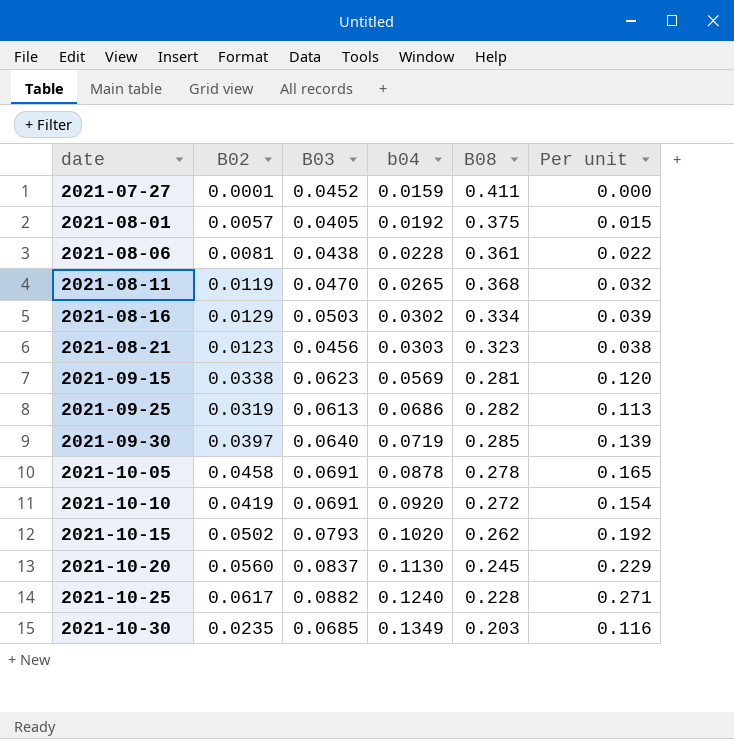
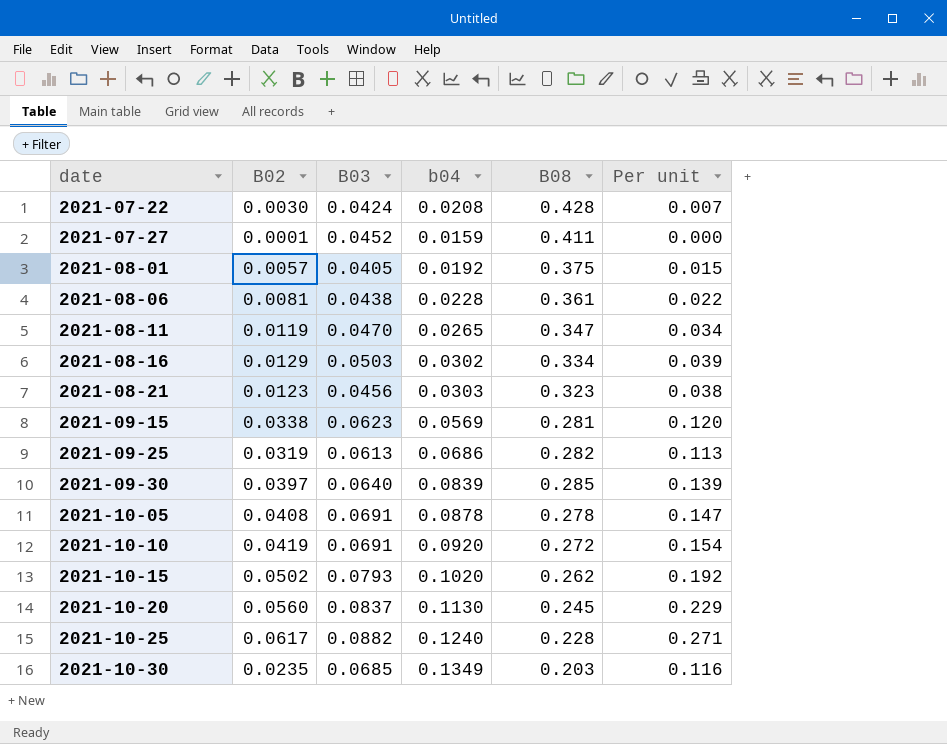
row 2021-07-22: none -> 0.0030 | 0.0424 | 0.0208 | 0.428 | 0.007
2021-08-11 | B08: 0.368 -> 0.347
2021-08-11 | Per unit: 0.032 -> 0.034
2021-09-30 | b04: 0.0719 -> 0.0839
2021-10-05 | B02: 0.0458 -> 0.0408
2021-10-05 | Per unit: 0.165 -> 0.147

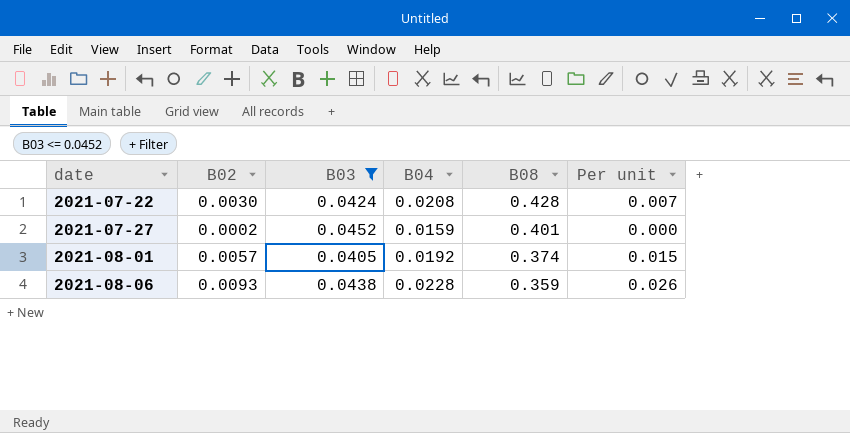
filter: none -> B03 <= 0.0452
column name: b04 -> B04
2021-07-27 | B02: 0.0001 -> 0.0002
2021-07-27 | B08: 0.411 -> 0.401
2021-08-01 | B08: 0.375 -> 0.374
2021-08-06 | B02: 0.0081 -> 0.0093
2021-08-06 | B08: 0.361 -> 0.359
2021-08-06 | Per unit: 0.022 -> 0.026

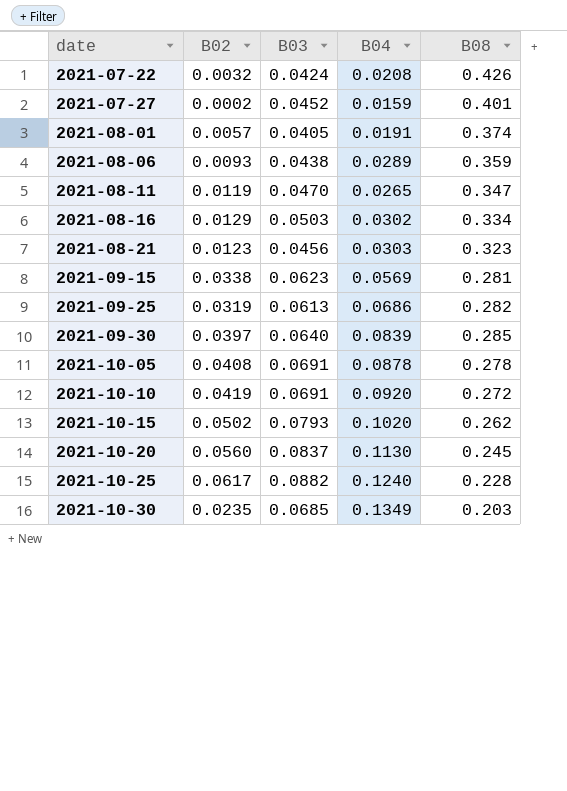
filter: B03 <= 0.0452 -> none
column Per unit | formula: [B02] / [B08] -> none
2021-07-22 | B02: 0.0030 -> 0.0032
2021-07-22 | B08: 0.428 -> 0.426
2021-08-01 | B04: 0.0192 -> 0.0191
2021-08-06 | B04: 0.0228 -> 0.0289

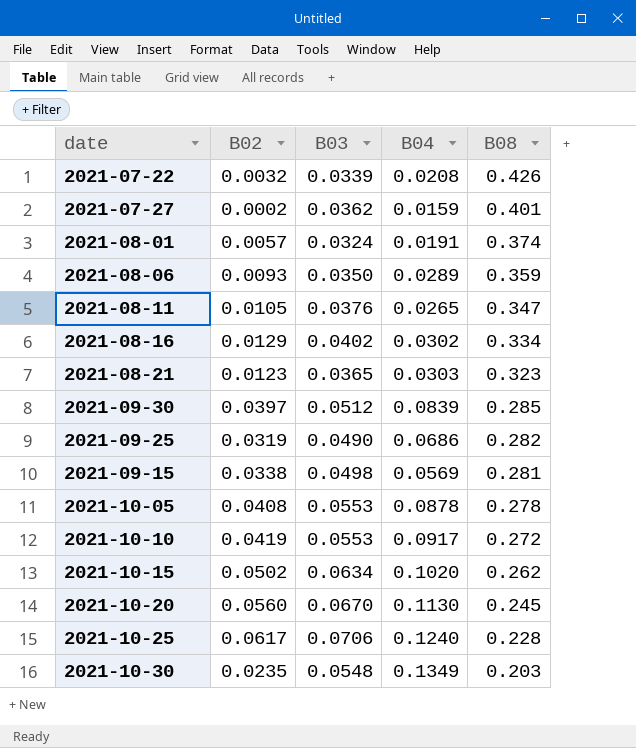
row order: date ascending -> B08 descending
2021-07-22 | B03: 0.0424 -> 0.0339
2021-07-27 | B03: 0.0452 -> 0.0362
2021-08-01 | B03: 0.0405 -> 0.0324
2021-08-06 | B03: 0.0438 -> 0.0350
2021-08-11 | B02: 0.0119 -> 0.0105
2021-08-11 | B03: 0.0470 -> 0.0376
2021-08-16 | B03: 0.0503 -> 0.0402
2021-08-21 | B03: 0.0456 -> 0.0365
2021-09-30 | B03: 0.0640 -> 0.0512
2021-09-25 | B03: 0.0613 -> 0.0490
2021-09-15 | B03: 0.0623 -> 0.0498
2021-10-05 | B03: 0.0691 -> 0.0553
2021-10-10 | B03: 0.0691 -> 0.0553
2021-10-10 | B04: 0.0920 -> 0.0917
2021-10-15 | B03: 0.0793 -> 0.0634
2021-10-20 | B03: 0.0837 -> 0.0670
2021-10-25 | B03: 0.0882 -> 0.0706
2021-10-30 | B03: 0.0685 -> 0.0548

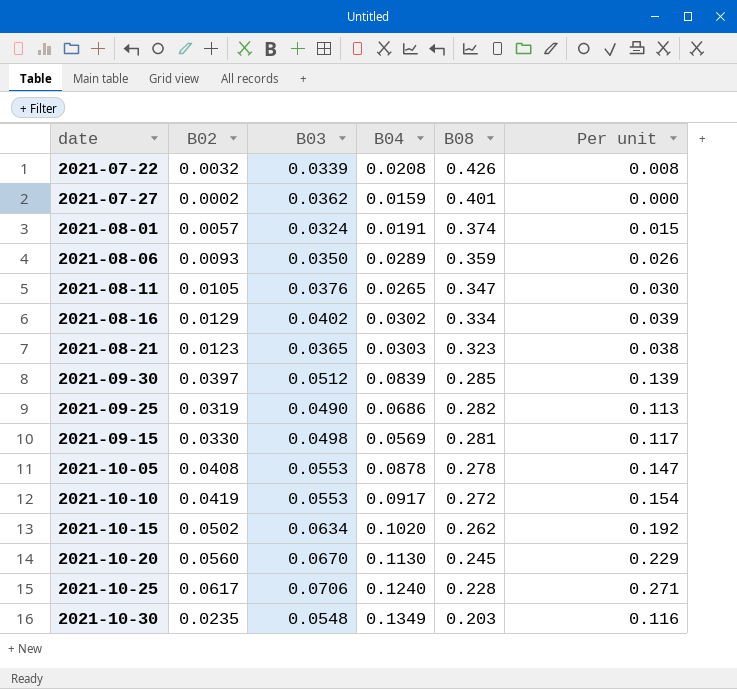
column Per unit | formula: none -> [B02] / [B08]
2021-09-15 | B02: 0.0338 -> 0.0330

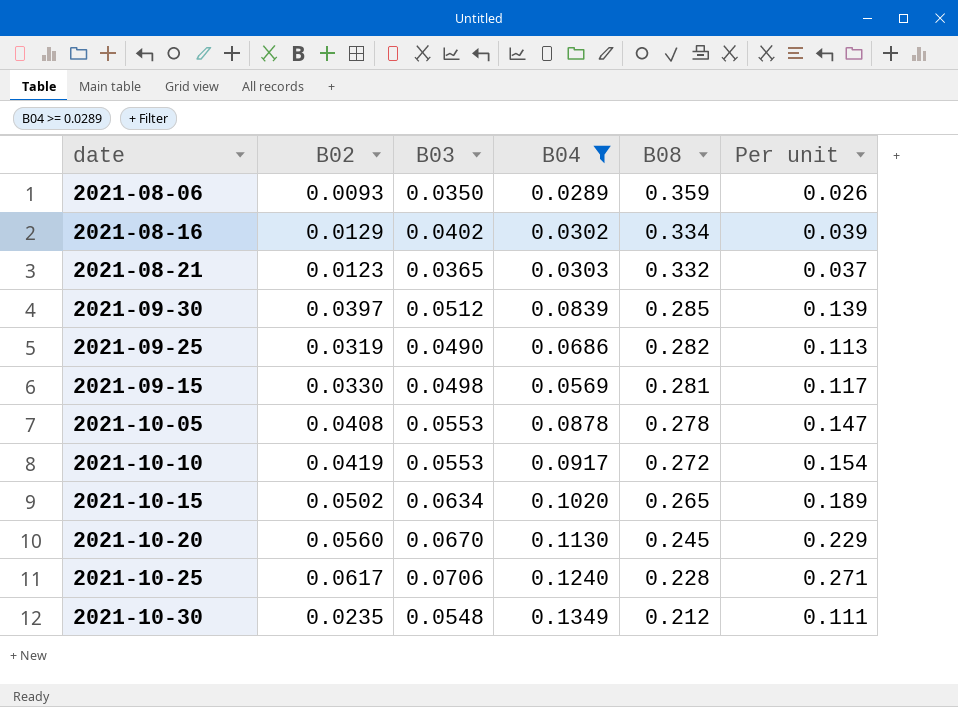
filter: none -> B04 >= 0.0289
2021-08-21 | B08: 0.323 -> 0.332
2021-08-21 | Per unit: 0.038 -> 0.037
2021-10-15 | B08: 0.262 -> 0.265
2021-10-15 | Per unit: 0.192 -> 0.189
2021-10-30 | B08: 0.203 -> 0.212
2021-10-30 | Per unit: 0.116 -> 0.111

